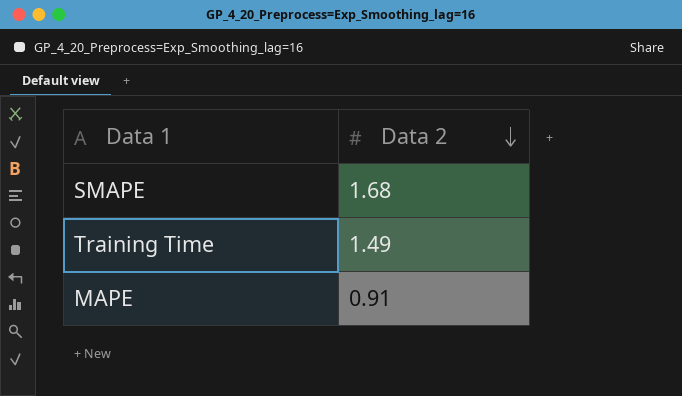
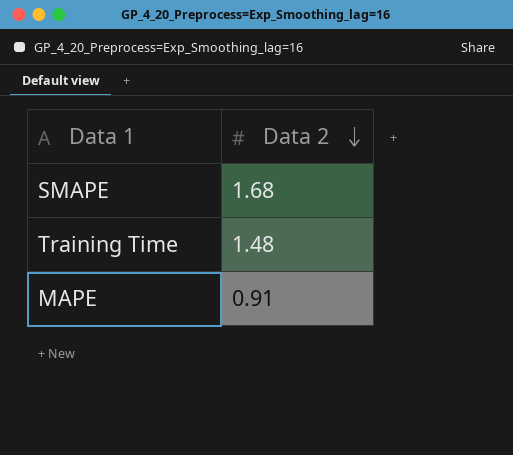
Training Time | Data 2: 1.49 -> 1.48

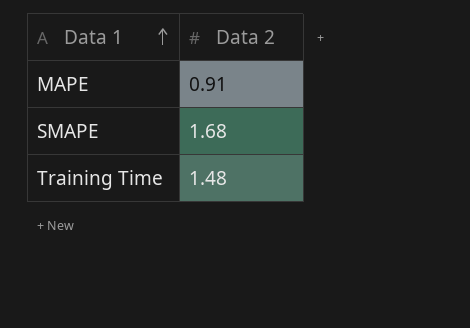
row order: Data 2 descending -> Data 1 ascending

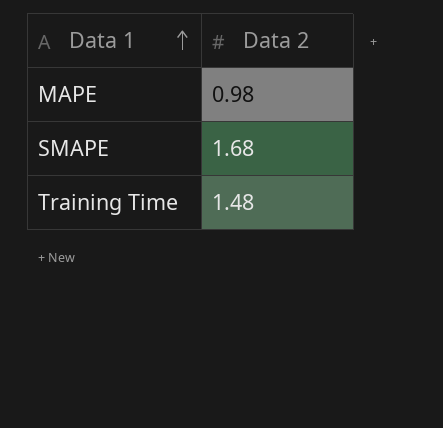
MAPE | Data 2: 0.91 -> 0.98

